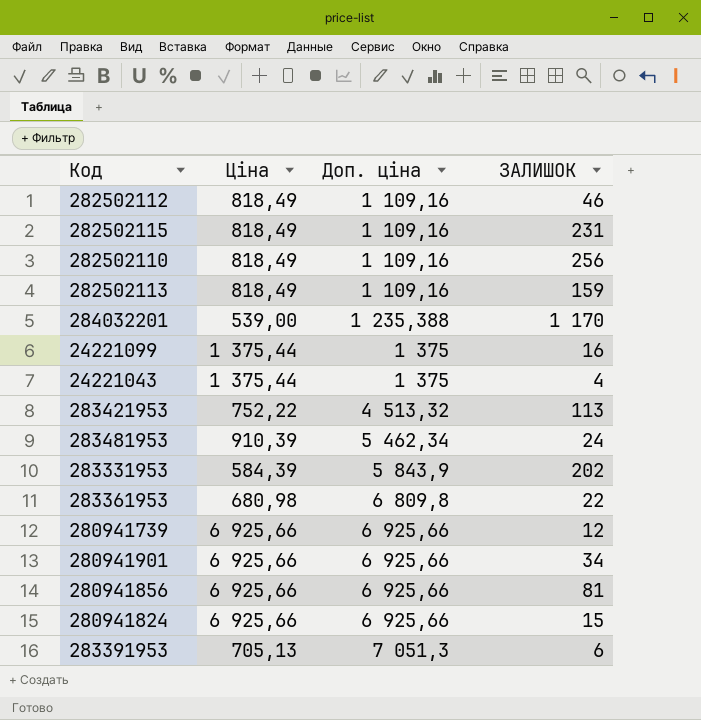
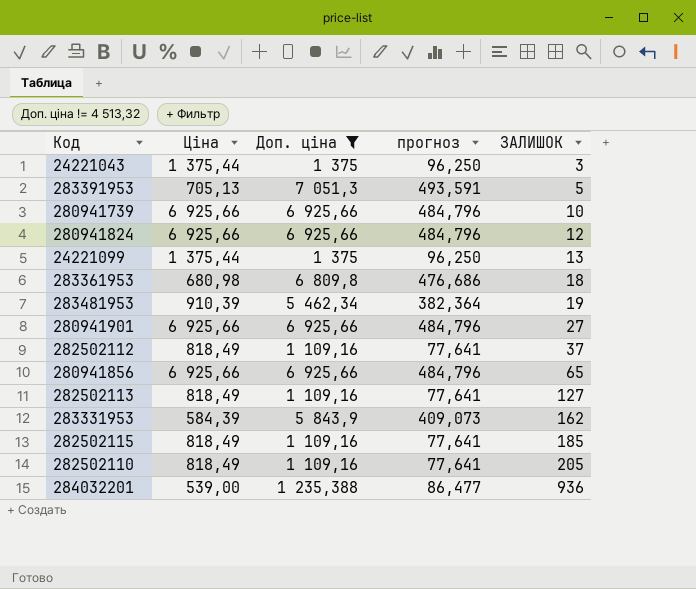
filter: none -> Доп. ціна != 4 513,32
row order: Доп. ціна ascending -> ЗАЛИШОК ascending
column прогноз | formula: none -> [Доп. ціна] * 0,07
24221043 | ЗАЛИШОК: 4 -> 3
283391953 | ЗАЛИШОК: 6 -> 5
280941739 | ЗАЛИШОК: 12 -> 10
280941824 | ЗАЛИШОК: 15 -> 12
24221099 | ЗАЛИШОК: 16 -> 13
283361953 | ЗАЛИШОК: 22 -> 18
283481953 | ЗАЛИШОК: 24 -> 19
280941901 | ЗАЛИШОК: 34 -> 27
282502112 | ЗАЛИШОК: 46 -> 37
280941856 | ЗАЛИШОК: 81 -> 65
282502113 | ЗАЛИШОК: 159 -> 127
283331953 | ЗАЛИШОК: 202 -> 162
282502115 | ЗАЛИШОК: 231 -> 185
282502110 | ЗАЛИШОК: 256 -> 205
284032201 | ЗАЛИШОК: 1 170 -> 936

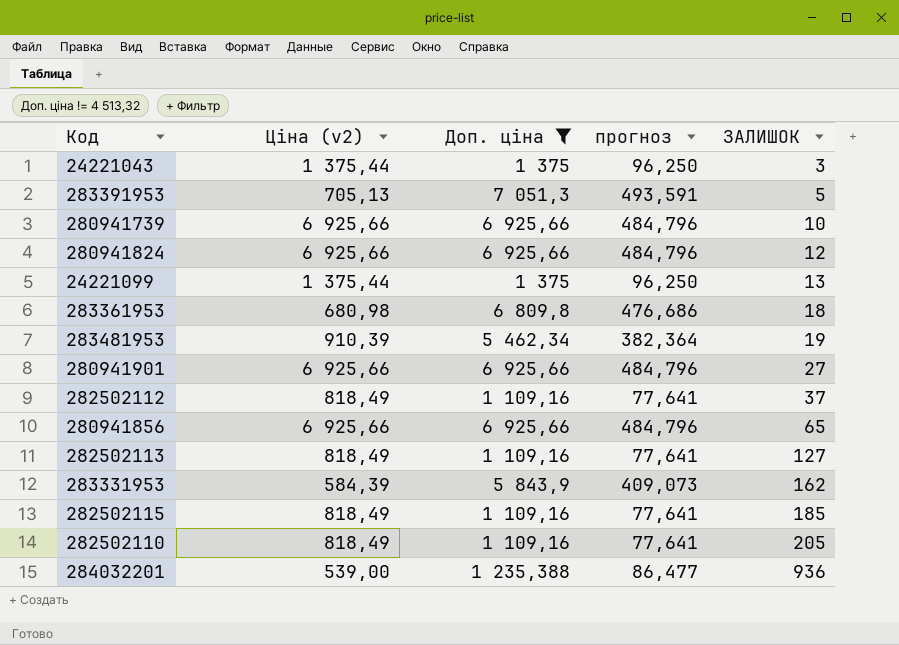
column name: Ціна -> Ціна (v2)

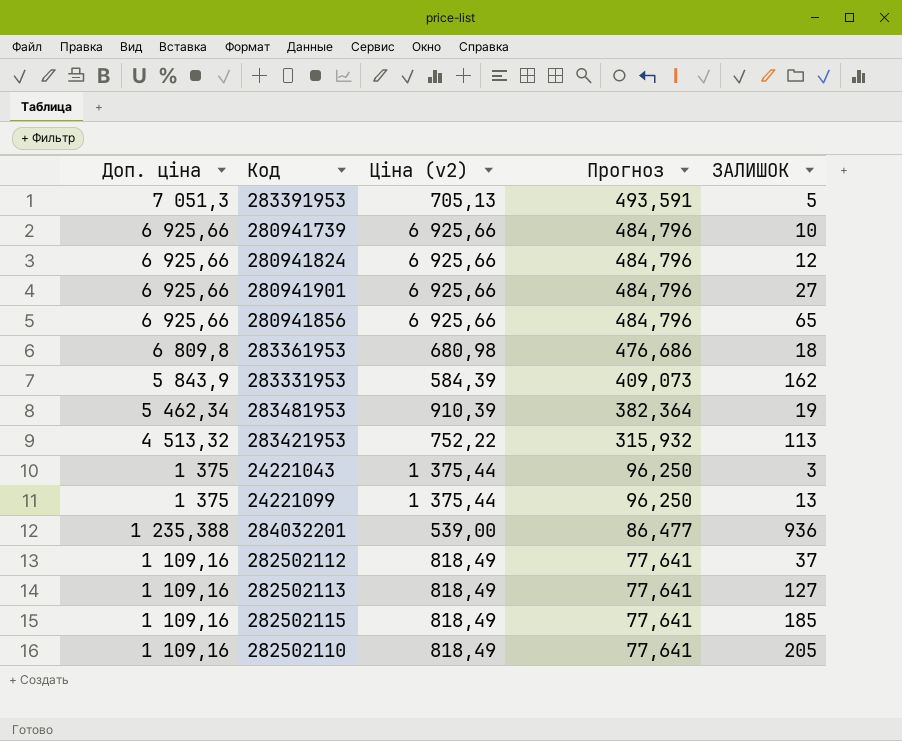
filter: Доп. ціна != 4 513,32 -> none
row order: ЗАЛИШОК ascending -> Доп. ціна descending
column Доп. ціна | position: 3 -> 1
column name: прогноз -> Прогноз

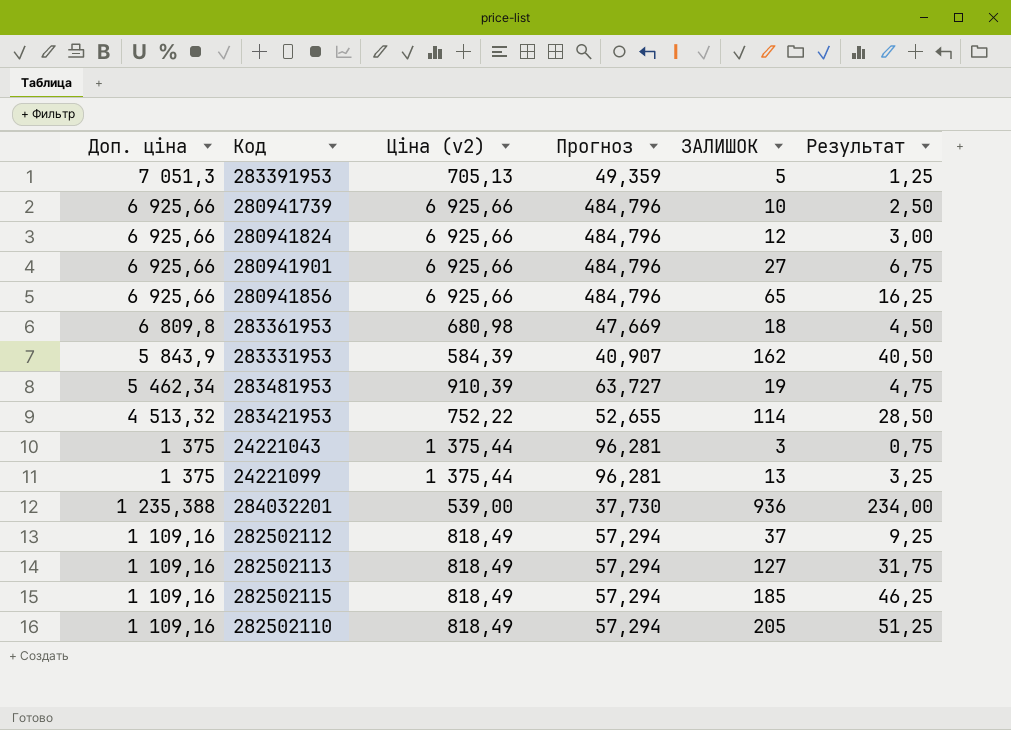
column Прогноз | formula: [Доп. ціна] * 0,07 -> [Ціна (v2)] * 0,07
column Результат | formula: none -> [ЗАЛИШОК] * 0,25
283421953 | ЗАЛИШОК: 113 -> 114

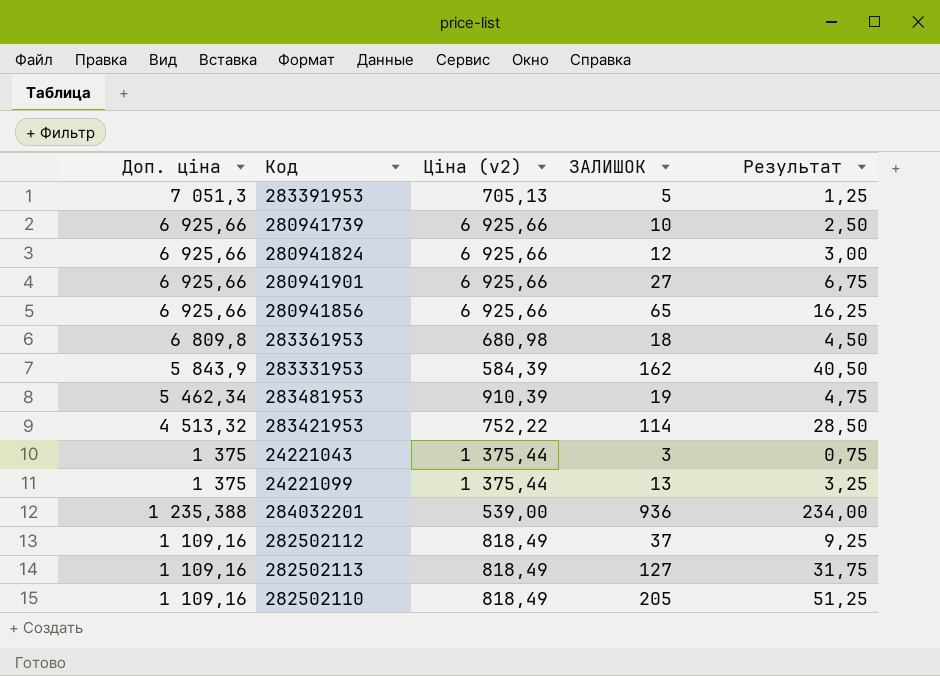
column Прогноз | formula: [Ціна (v2)] * 0,07 -> none
row 282502115: 1 109,16 | 818,49 | 57,294 | 185 | 46,25 -> none

